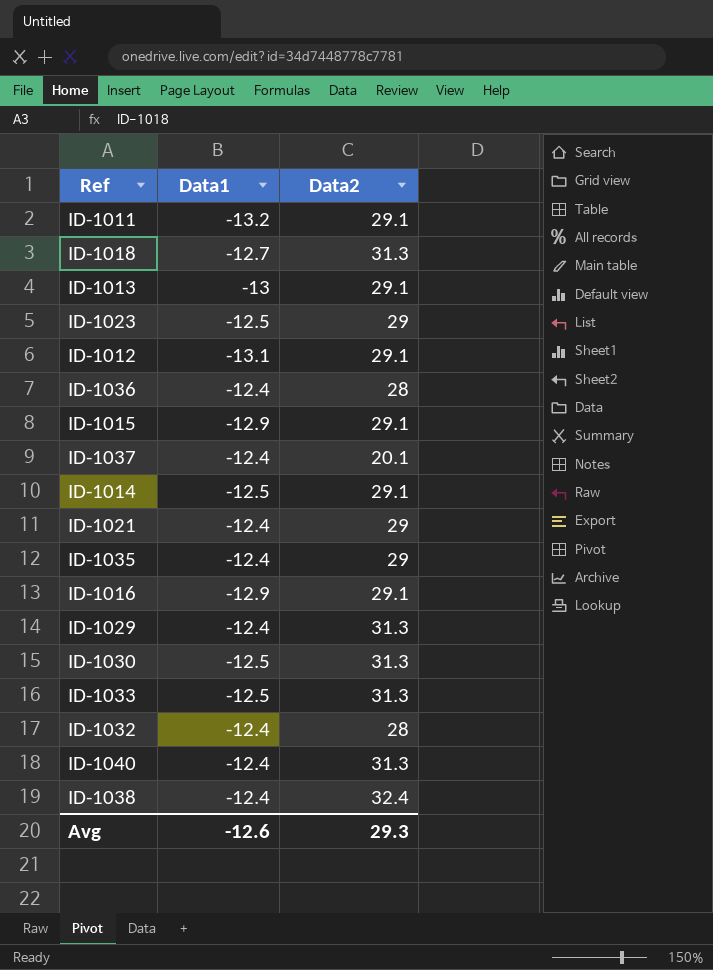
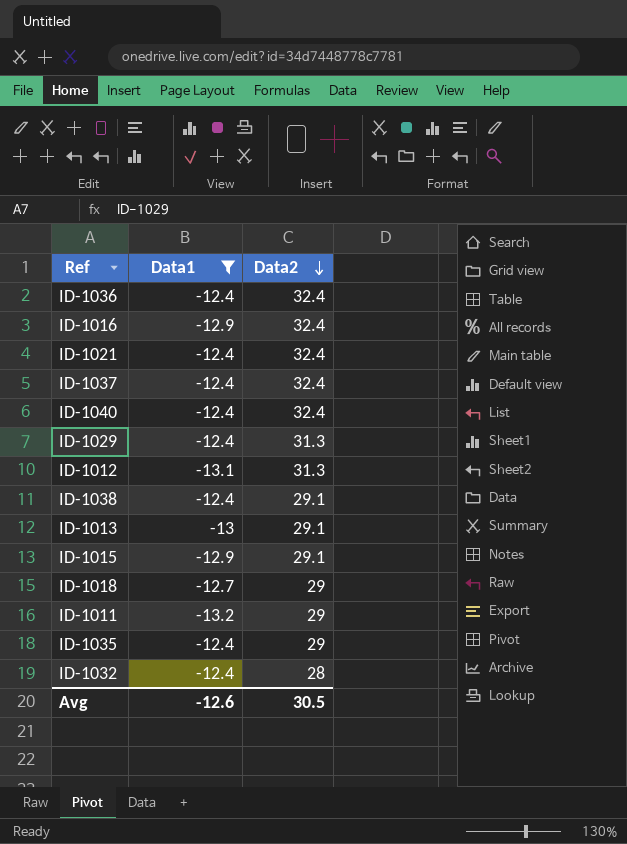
filter: none -> Data1 != -12.5
row order: none -> Data2 descending
ID-1036 | Data2: 28 -> 32.4
ID-1016 | Data2: 29.1 -> 32.4
ID-1021 | Data2: 29 -> 32.4
ID-1037 | Data2: 20.1 -> 32.4
ID-1040 | Data2: 31.3 -> 32.4
ID-1012 | Data2: 29.1 -> 31.3
ID-1038 | Data2: 32.4 -> 29.1
ID-1018 | Data2: 31.3 -> 29
ID-1011 | Data2: 29.1 -> 29
Avg | Data2: 29.3 -> 30.5

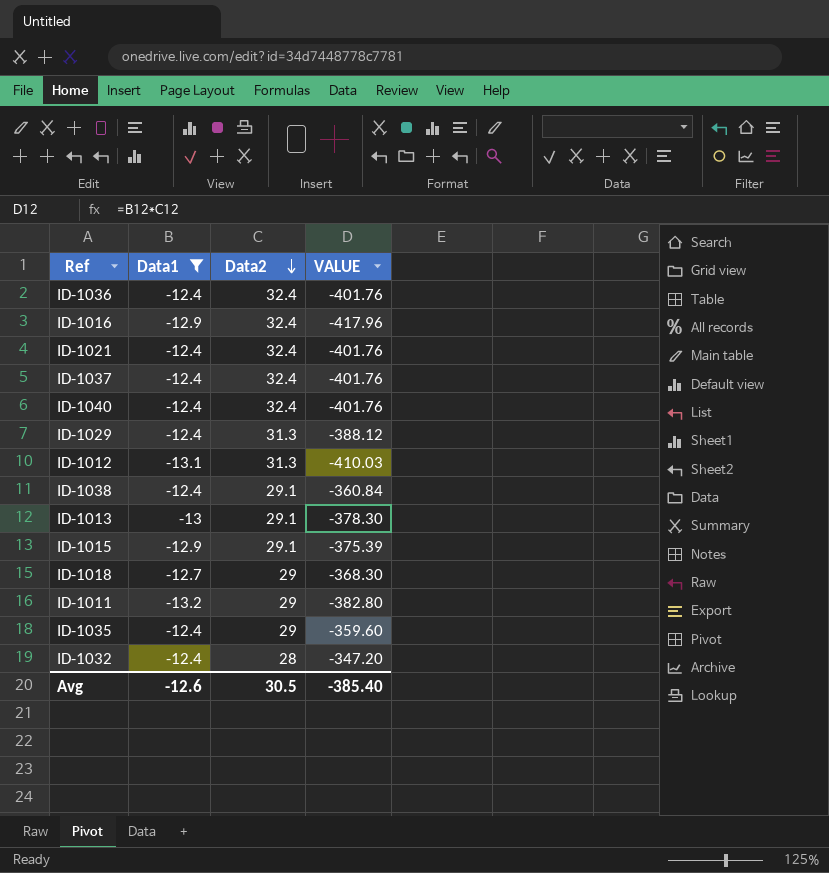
column VALUE | formula: none -> [Data1] * [Data2]

